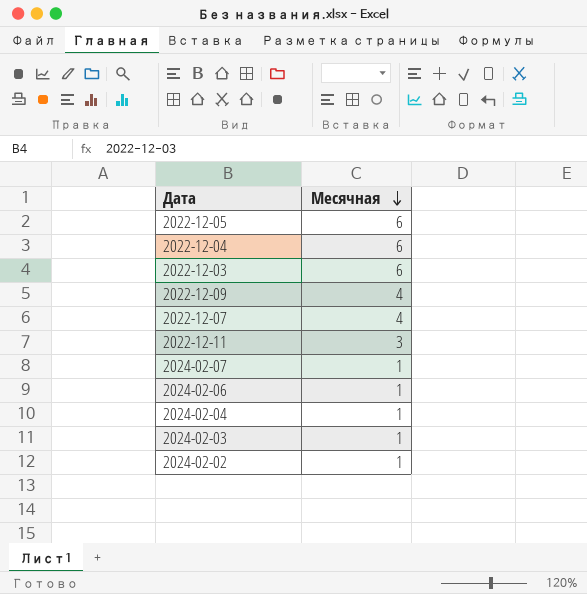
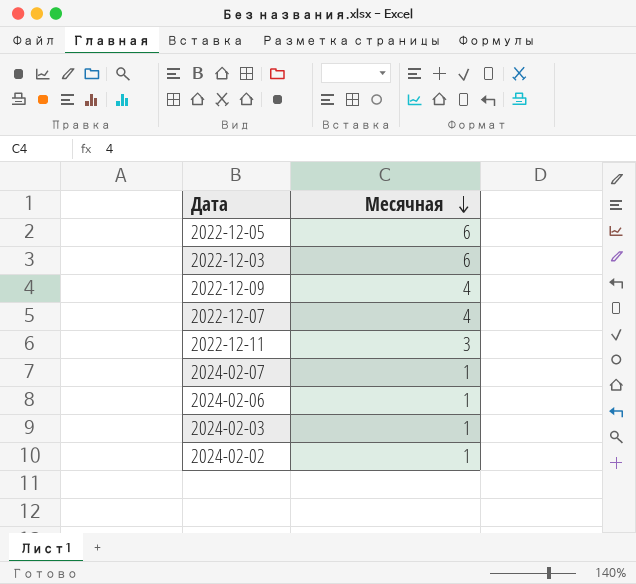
row 2022-12-04: 6 -> none
row 2024-02-04: 1 -> none

